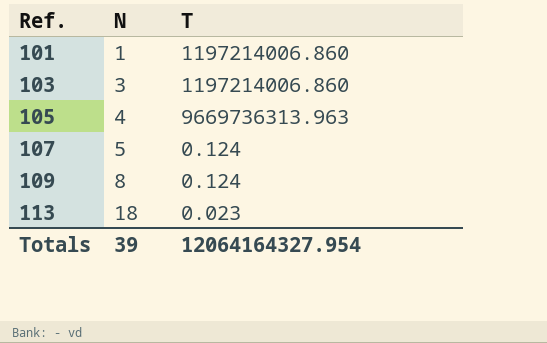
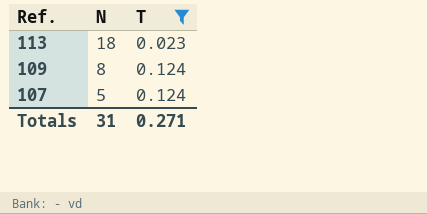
filter: none -> T <= 0.124
row order: Ref. ascending -> Ref. descending
Totals | N: 39 -> 31
Totals | T: 12064164327.954 -> 0.271

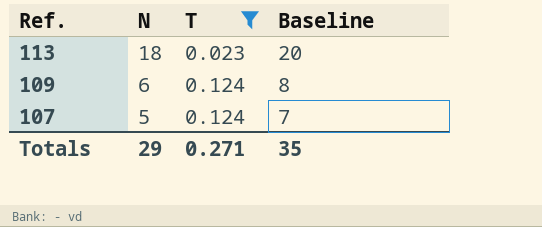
column Baseline | formula: none -> [N] + 2
109 | N: 8 -> 6
Totals | N: 31 -> 29

